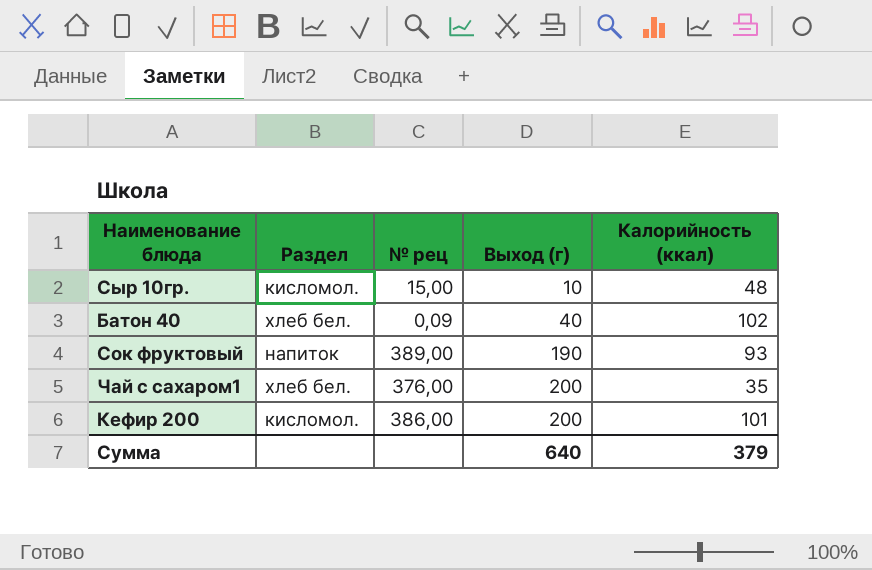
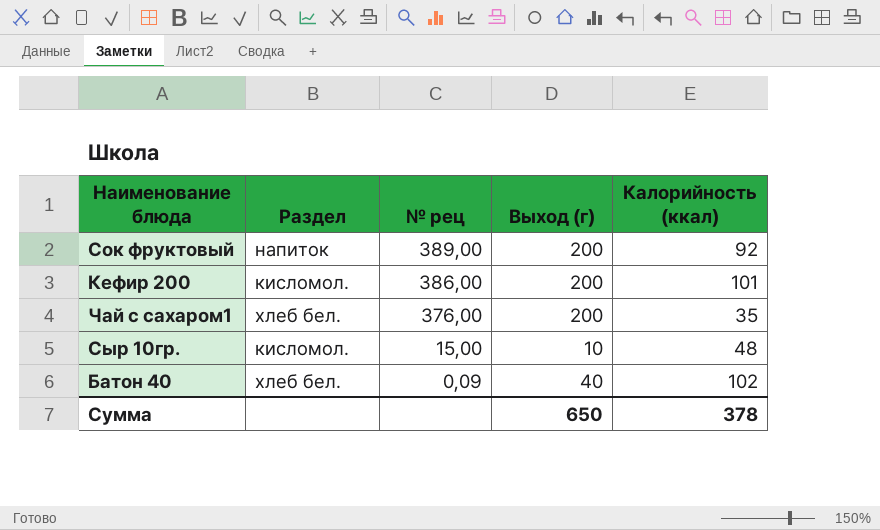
row order: Выход (г) ascending -> № рец descending
Сок фруктовый | Выход (г): 190 -> 200
Сок фруктовый | Калорийность (ккал): 93 -> 92
Сумма | Выход (г): 640 -> 650
Сумма | Калорийность (ккал): 379 -> 378

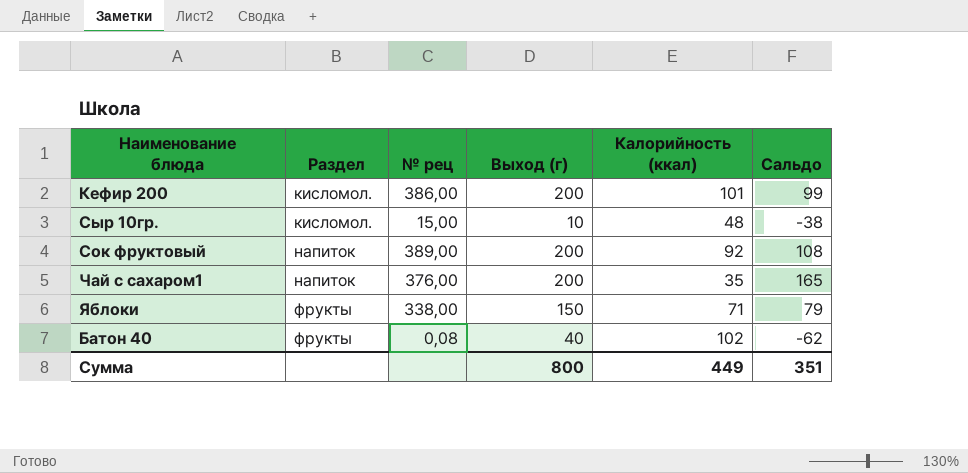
row order: № рец descending -> Раздел ascending
column Сальдо | formula: none -> [Выход (г)] - [Калорийность (ккал)]
Чай с сахаром1 | Раздел: хлеб бел. -> напиток
row Яблоки: none -> фрукты | 338,00 | 150 | 71 | 79
Батон 40 | Раздел: хлеб бел. -> фрукты
Батон 40 | № рец: 0,09 -> 0,08
Сумма | Выход (г): 650 -> 800
Сумма | Калорийность (ккал): 378 -> 449

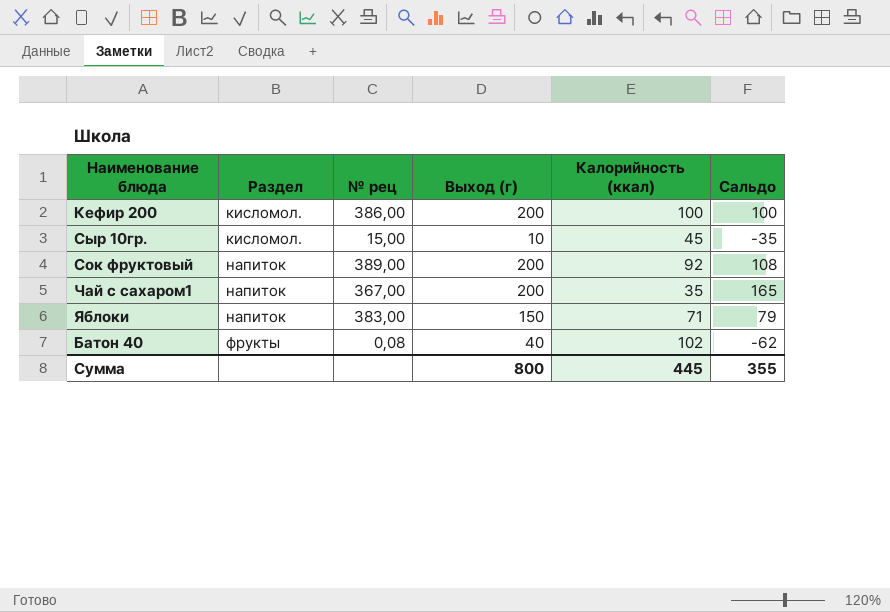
Кефир 200 | Калорийность (ккал): 101 -> 100
Кефир 200 | Сальдо: 99 -> 100
Сыр 10гр. | Калорийность (ккал): 48 -> 45
Сыр 10гр. | Сальдо: -38 -> -35
Чай с сахаром1 | № рец: 376,00 -> 367,00
Яблоки | Раздел: фрукты -> напиток
Яблоки | № рец: 338,00 -> 383,00
Сумма | Калорийность (ккал): 449 -> 445
Сумма | Сальдо: 351 -> 355

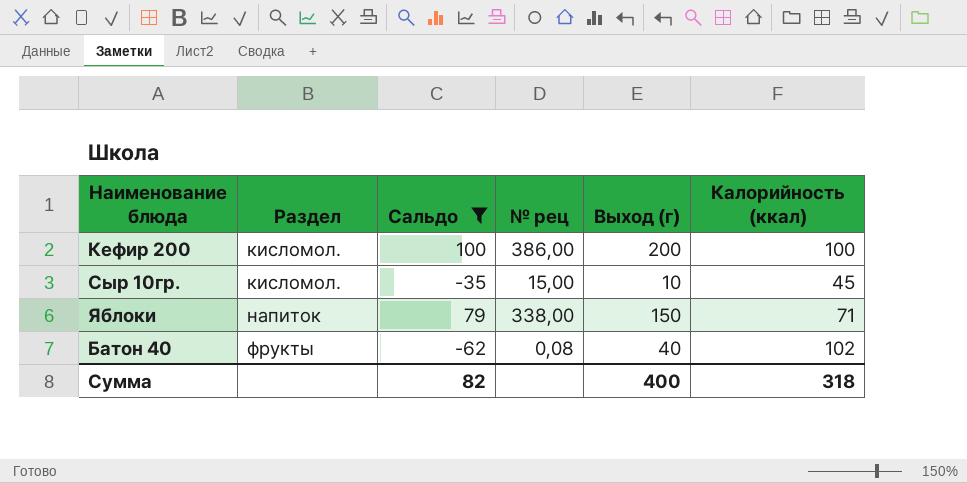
filter: none -> Сальдо <= 100
column Сальдо | position: 6 -> 3
Яблоки | № рец: 383,00 -> 338,00
Сумма | Сальдо: 355 -> 82
Сумма | Выход (г): 800 -> 400
Сумма | Калорийность (ккал): 445 -> 318

